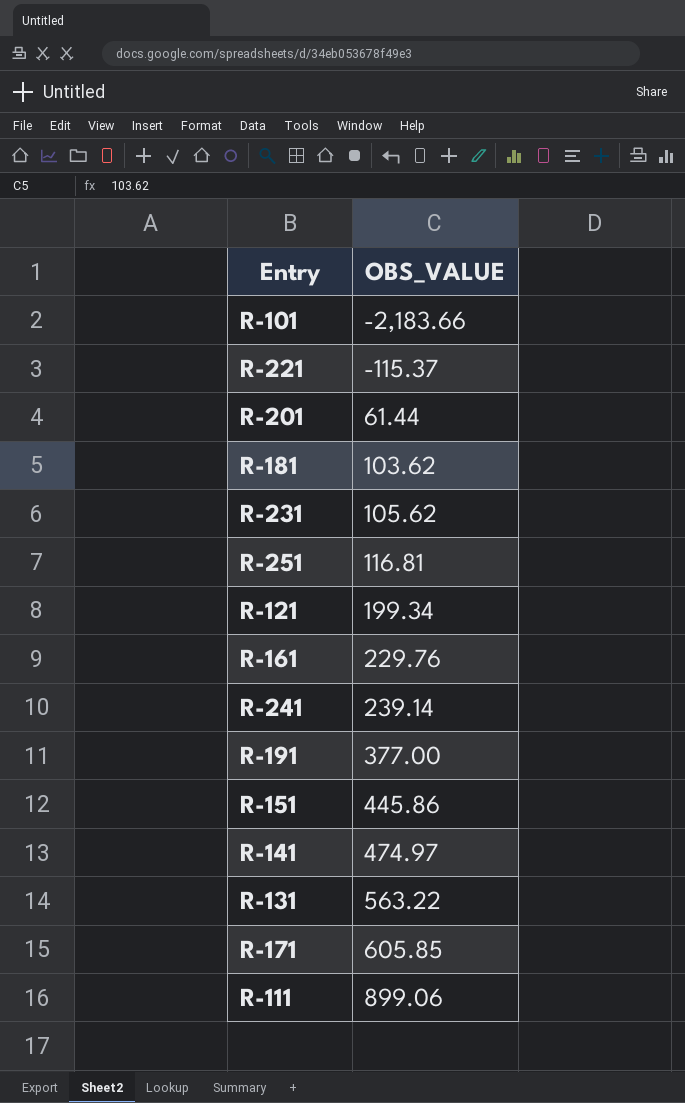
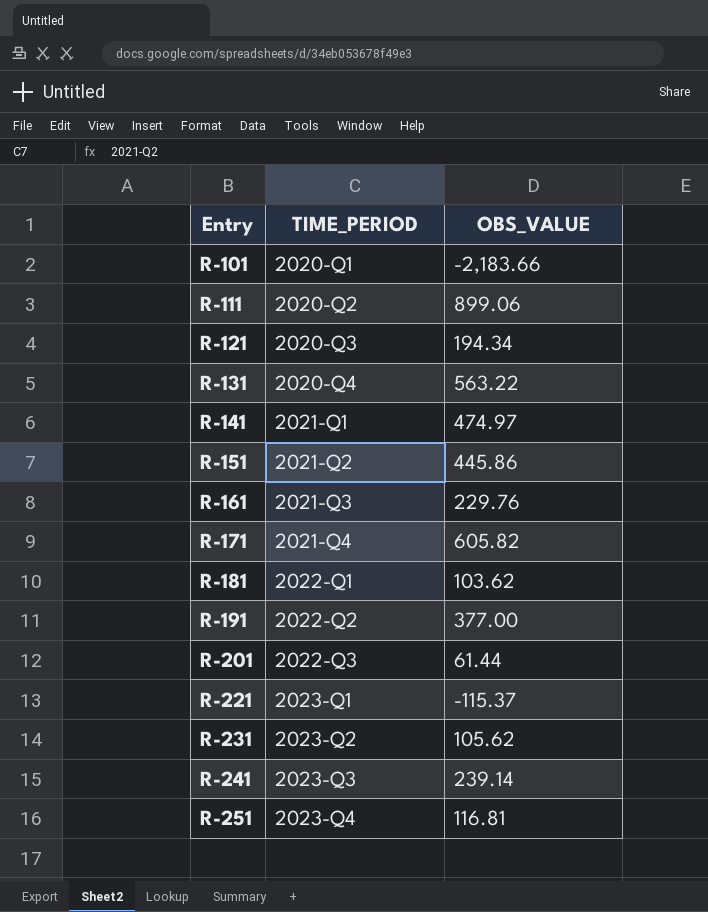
row order: OBS_VALUE ascending -> Entry ascending
column TIME_PERIOD | position: none -> 2
R-121 | OBS_VALUE: 199.34 -> 194.34
R-171 | OBS_VALUE: 605.85 -> 605.82

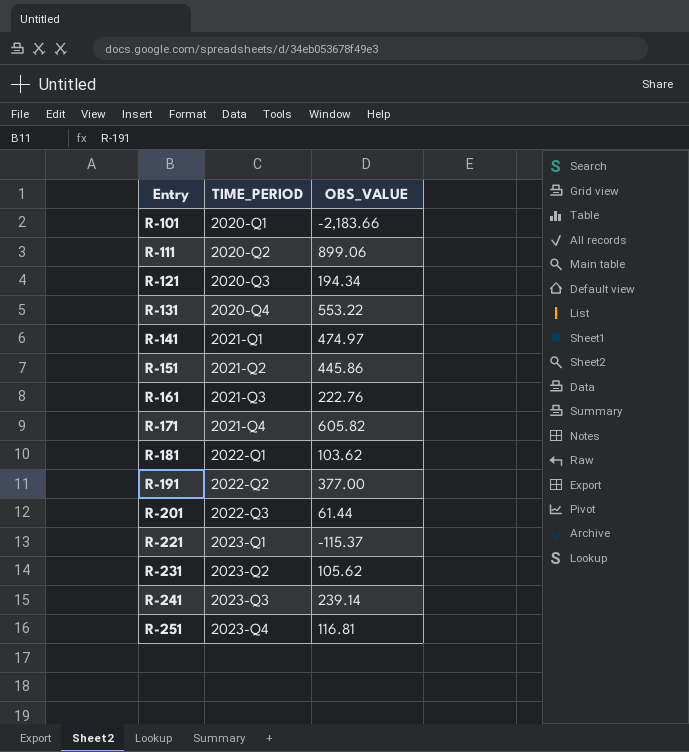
R-131 | OBS_VALUE: 563.22 -> 553.22
R-161 | OBS_VALUE: 229.76 -> 222.76

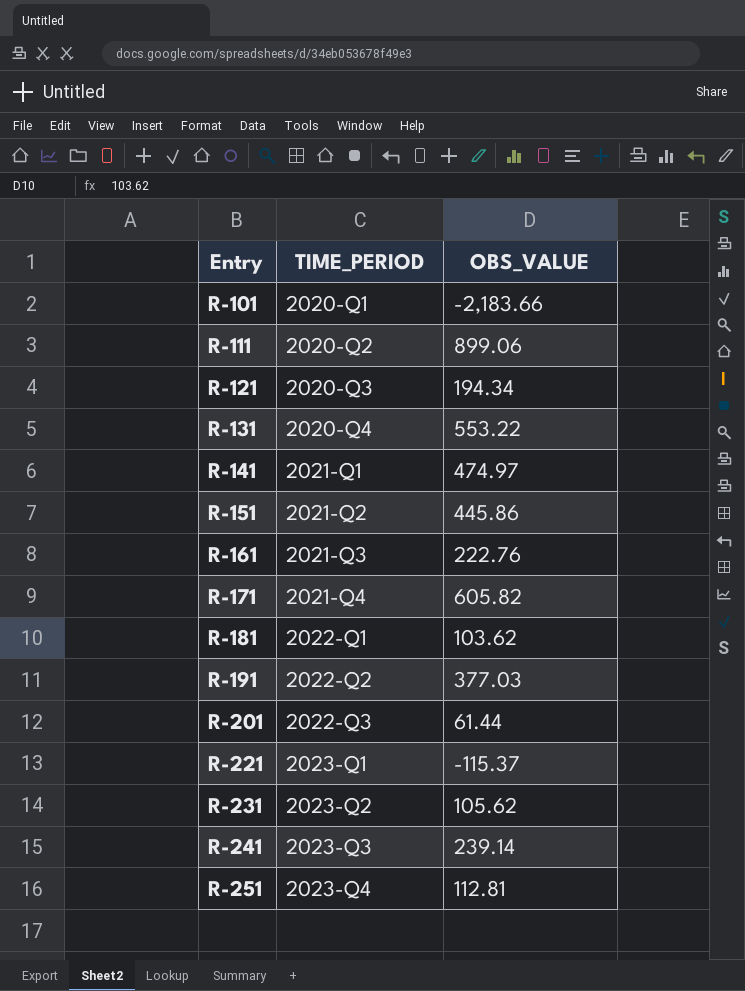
R-191 | OBS_VALUE: 377.00 -> 377.03
R-251 | OBS_VALUE: 116.81 -> 112.81

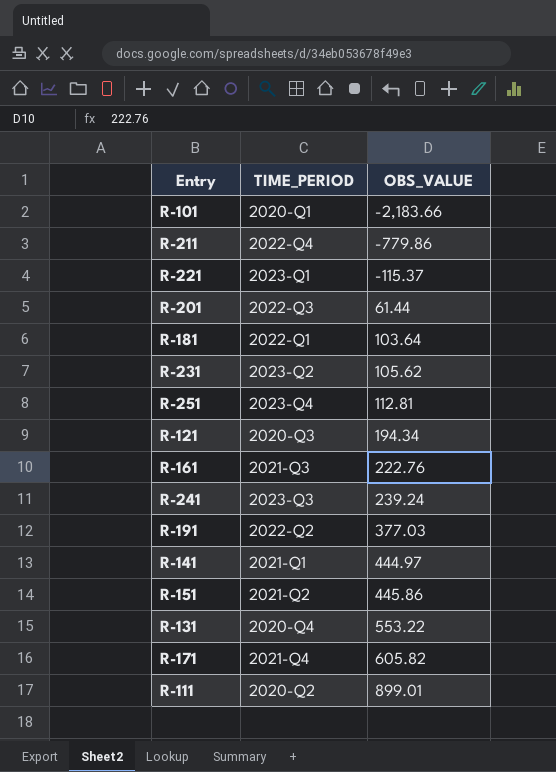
row order: Entry ascending -> OBS_VALUE ascending
row R-211: none -> 2022-Q4 | -779.86
R-181 | OBS_VALUE: 103.62 -> 103.64
R-241 | OBS_VALUE: 239.14 -> 239.24
R-141 | OBS_VALUE: 474.97 -> 444.97
R-111 | OBS_VALUE: 899.06 -> 899.01

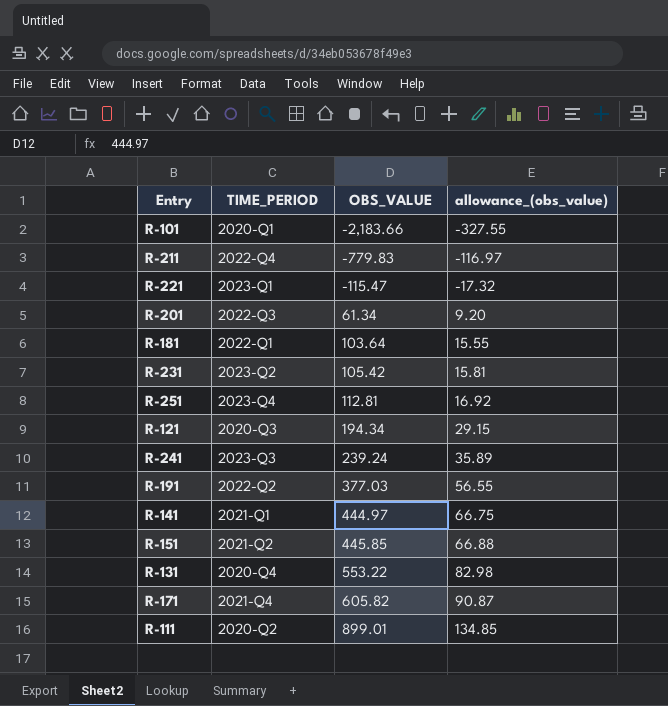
column allowance_(obs_value) | formula: none -> [OBS_VALUE] * 0.15
row R-161: 2021-Q3 | 222.76 -> none
R-211 | OBS_VALUE: -779.86 -> -779.83
R-221 | OBS_VALUE: -115.37 -> -115.47
R-201 | OBS_VALUE: 61.44 -> 61.34
R-231 | OBS_VALUE: 105.62 -> 105.42
R-151 | OBS_VALUE: 445.86 -> 445.85

